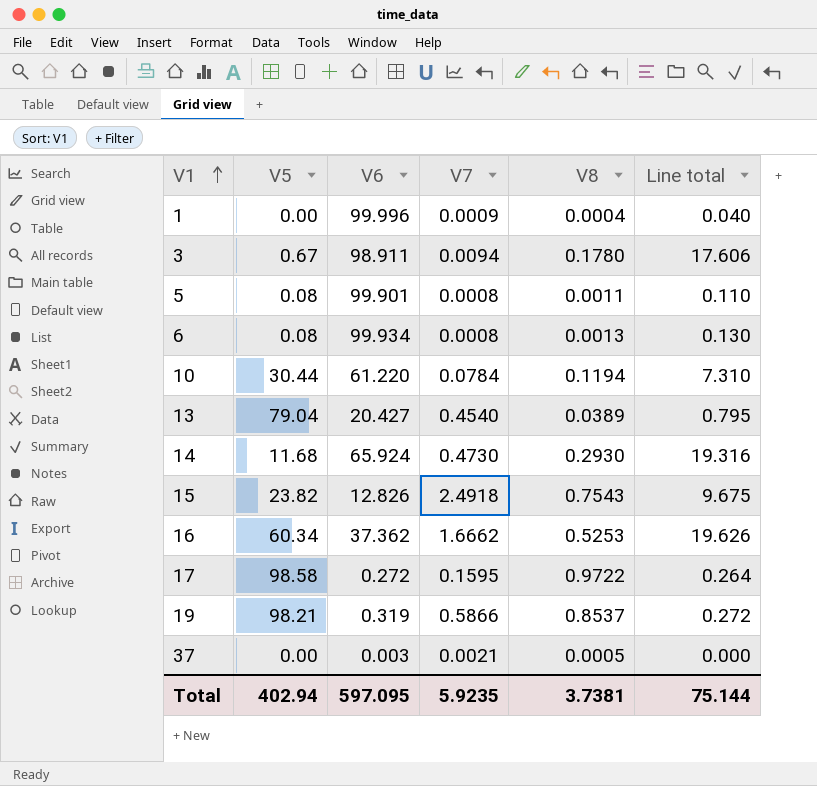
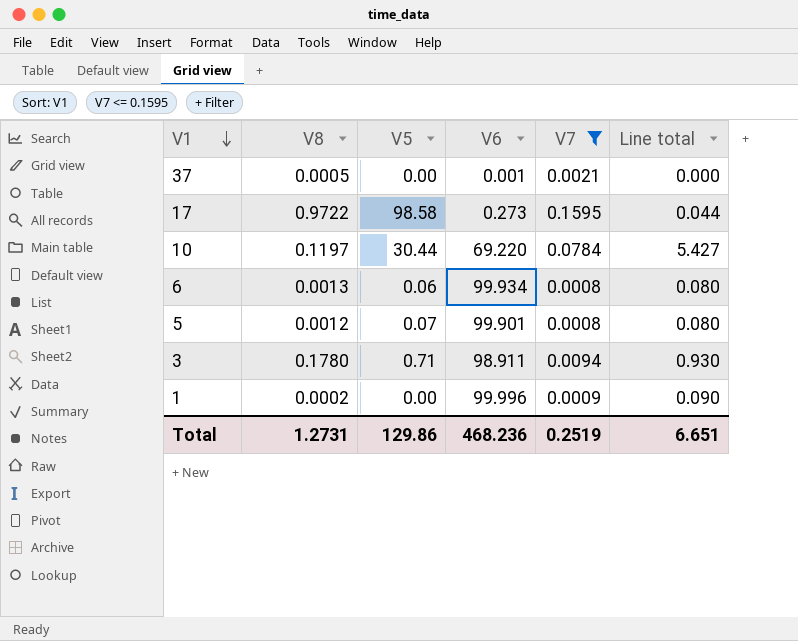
filter: none -> V7 <= 0.1595
row order: V1 ascending -> V1 descending
column V8 | position: 5 -> 2
column Line total | formula: [V6] * [V8] -> [V6] * [V7]
37 | V6: 0.003 -> 0.001
17 | V6: 0.272 -> 0.273
10 | V8: 0.1194 -> 0.1197
10 | V6: 61.220 -> 69.220
6 | V5: 0.08 -> 0.06
5 | V8: 0.0011 -> 0.0012
5 | V5: 0.08 -> 0.07
3 | V5: 0.67 -> 0.71
1 | V8: 0.0004 -> 0.0002
Total | V8: 3.7381 -> 1.2731
Total | V5: 402.94 -> 129.86
Total | V6: 597.095 -> 468.236
Total | V7: 5.9235 -> 0.2519
Total | Line total: 75.144 -> 6.651

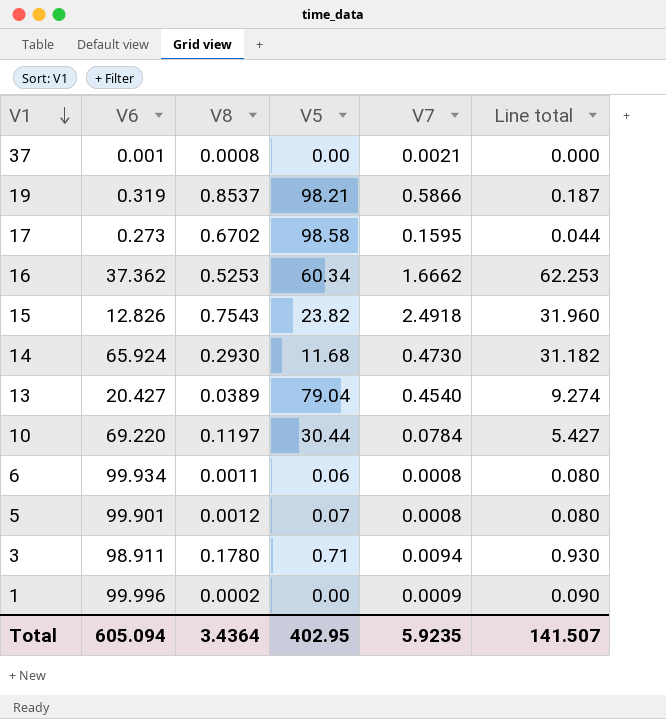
filter: V7 <= 0.1595 -> none
column V6 | position: 4 -> 2
37 | V8: 0.0005 -> 0.0008
17 | V8: 0.9722 -> 0.6702
6 | V8: 0.0013 -> 0.0011
Total | V6: 468.236 -> 605.094
Total | V8: 1.2731 -> 3.4364
Total | V5: 129.86 -> 402.95
Total | V7: 0.2519 -> 5.9235
Total | Line total: 6.651 -> 141.507

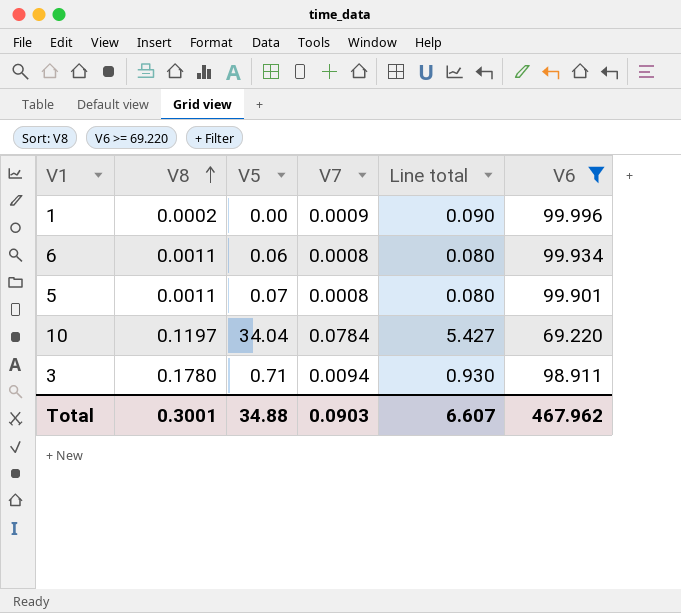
filter: none -> V6 >= 69.220
row order: V1 descending -> V8 ascending
column V6 | position: 2 -> 6
5 | V8: 0.0012 -> 0.0011
10 | V5: 30.44 -> 34.04
Total | V8: 3.4364 -> 0.3001
Total | V5: 402.95 -> 34.88
Total | V7: 5.9235 -> 0.0903
Total | Line total: 141.507 -> 6.607
Total | V6: 605.094 -> 467.962

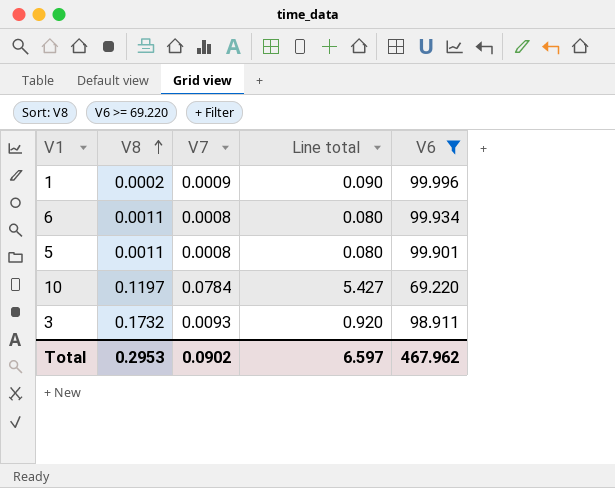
column V5 | position: 3 -> none
3 | V8: 0.1780 -> 0.1732
3 | V7: 0.0094 -> 0.0093
3 | Line total: 0.930 -> 0.920
Total | V8: 0.3001 -> 0.2953
Total | V7: 0.0903 -> 0.0902
Total | Line total: 6.607 -> 6.597

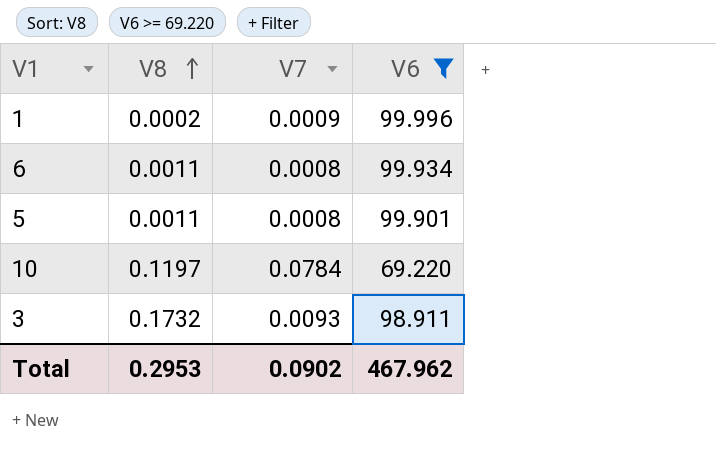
column Line total | formula: [V7] * [V6] -> none

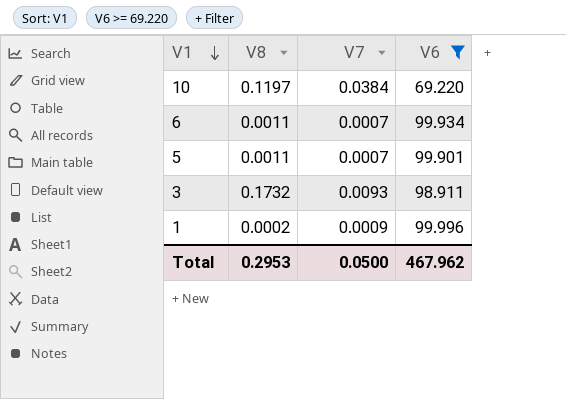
row order: V8 ascending -> V1 descending
10 | V7: 0.0784 -> 0.0384
6 | V7: 0.0008 -> 0.0007
5 | V7: 0.0008 -> 0.0007
Total | V7: 0.0902 -> 0.0500

